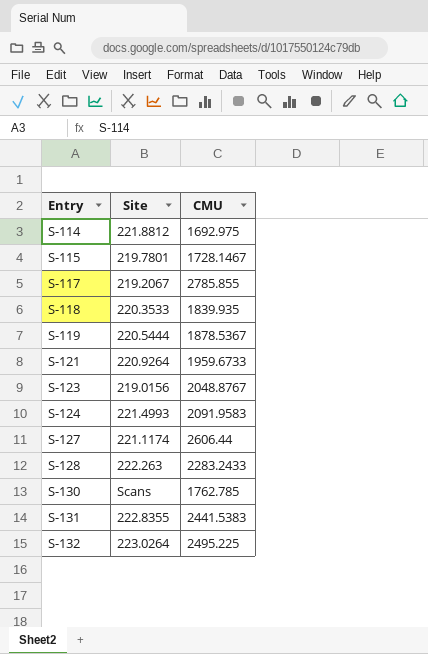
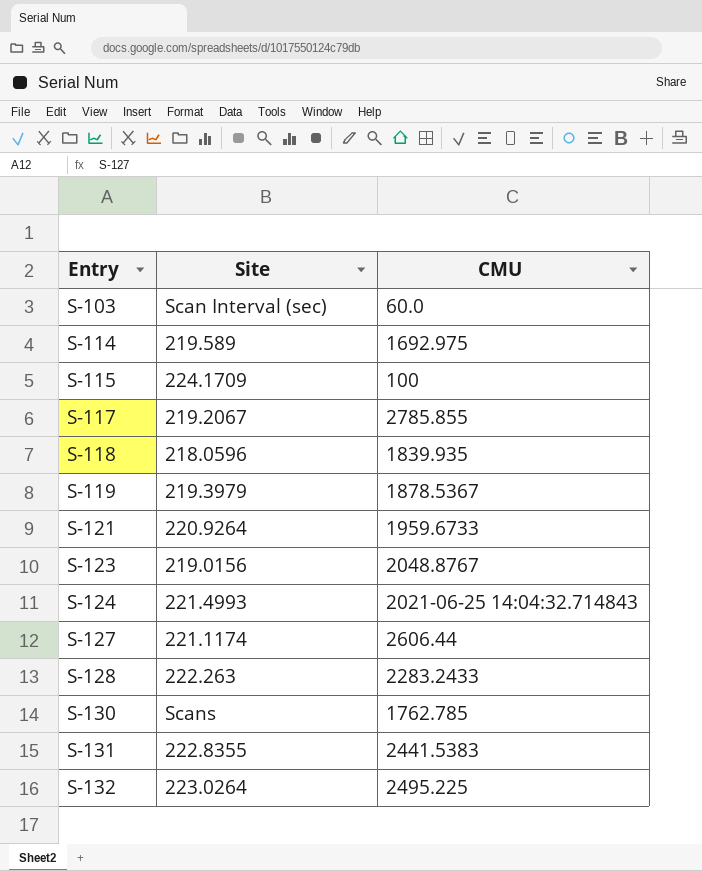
row S-103: none -> Scan Interval (sec) | 60.0
S-114 | Site: 221.8812 -> 219.589
S-115 | Site: 219.7801 -> 224.1709
S-115 | CMU: 1728.1467 -> 100
S-118 | Site: 220.3533 -> 218.0596
S-119 | Site: 220.5444 -> 219.3979
S-124 | CMU: 2091.9583 -> 2021-06-25 14:04:32.714843

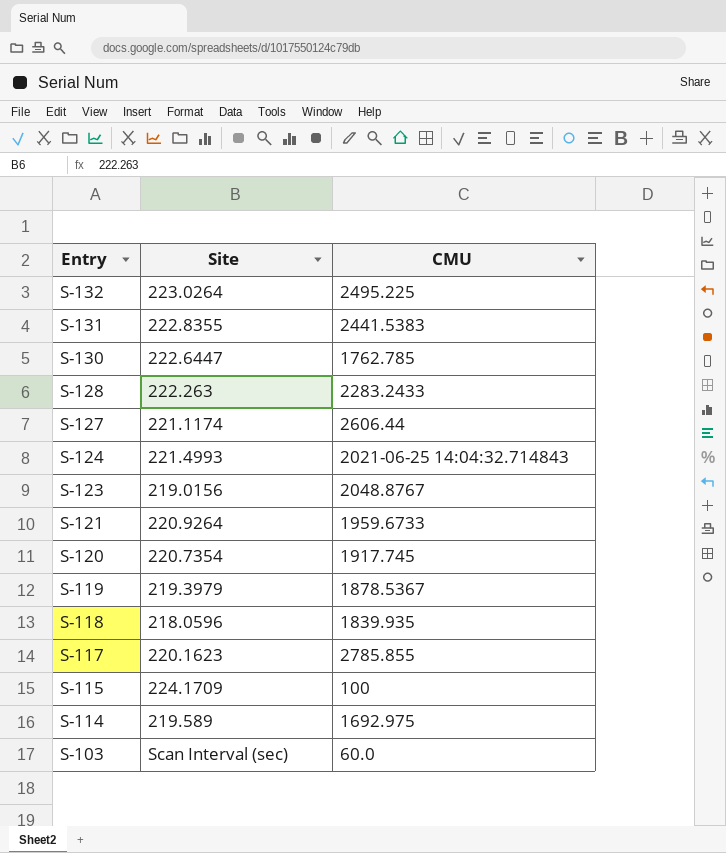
row order: Entry ascending -> Entry descending
S-130 | Site: Scans -> 222.6447
row S-120: none -> 220.7354 | 1917.745
S-117 | Site: 219.2067 -> 220.1623

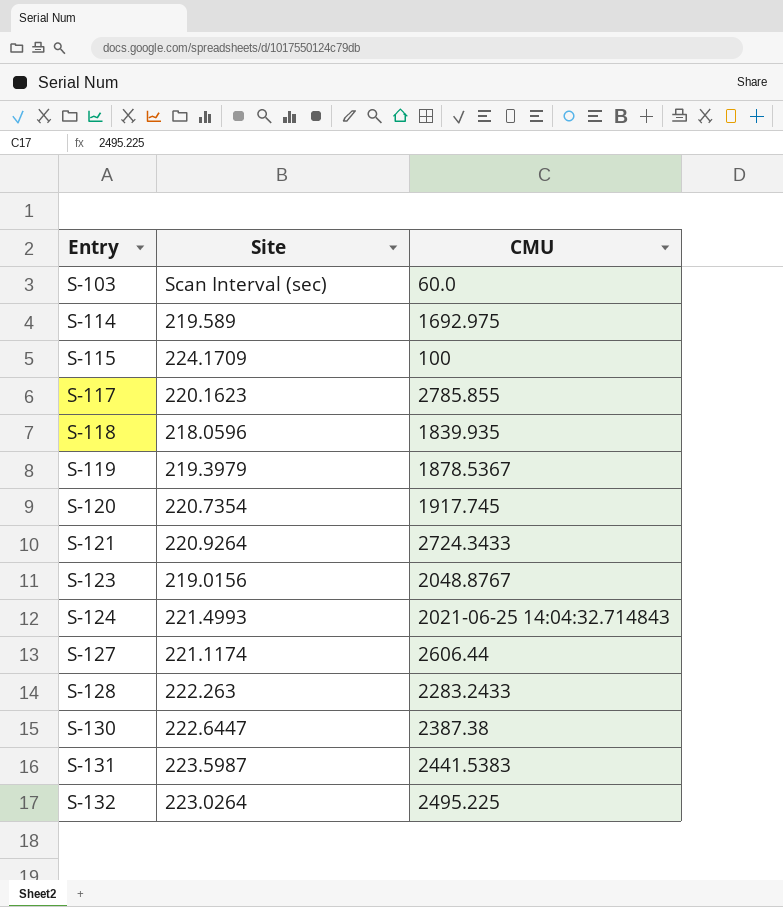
row order: Entry descending -> Entry ascending
S-121 | CMU: 1959.6733 -> 2724.3433
S-130 | CMU: 1762.785 -> 2387.38
S-131 | Site: 222.8355 -> 223.5987

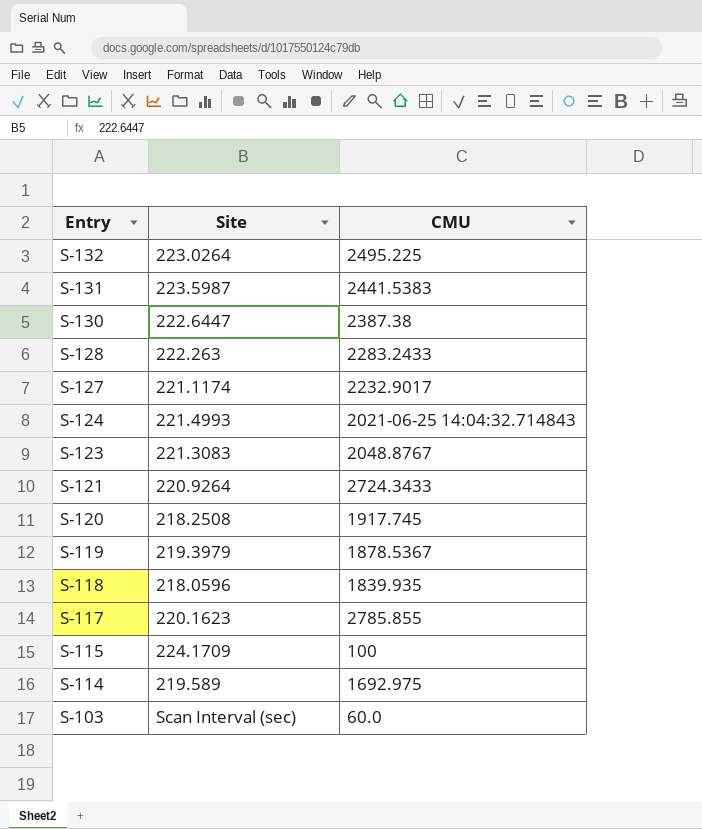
row order: Entry ascending -> Entry descending
S-127 | CMU: 2606.44 -> 2232.9017
S-123 | Site: 219.0156 -> 221.3083
S-120 | Site: 220.7354 -> 218.2508

